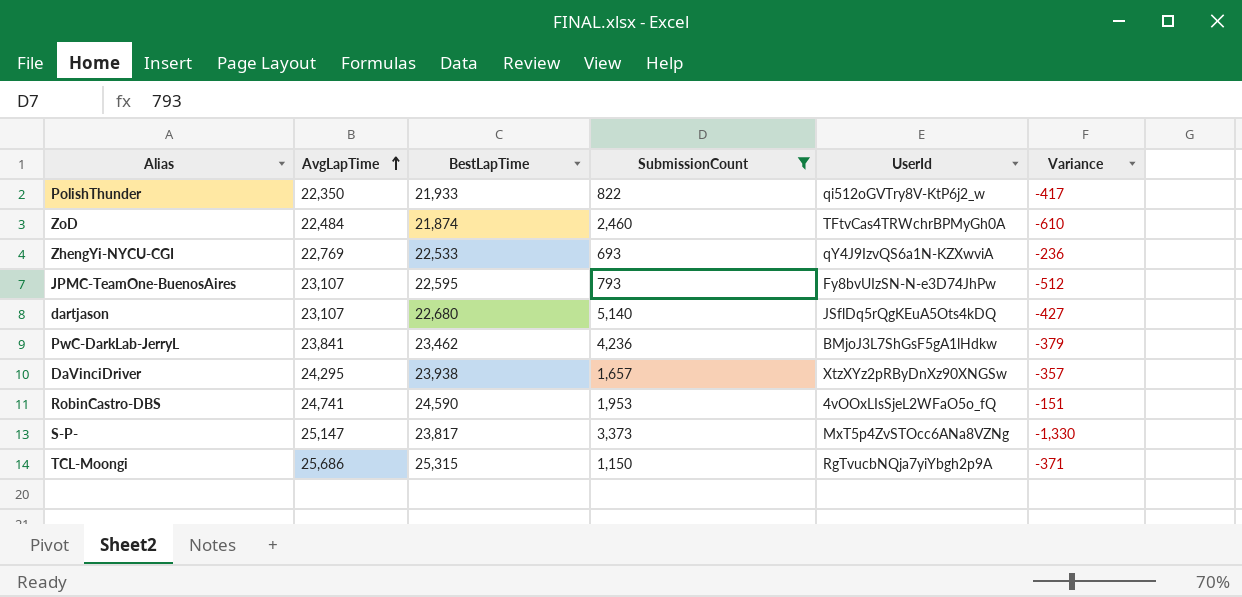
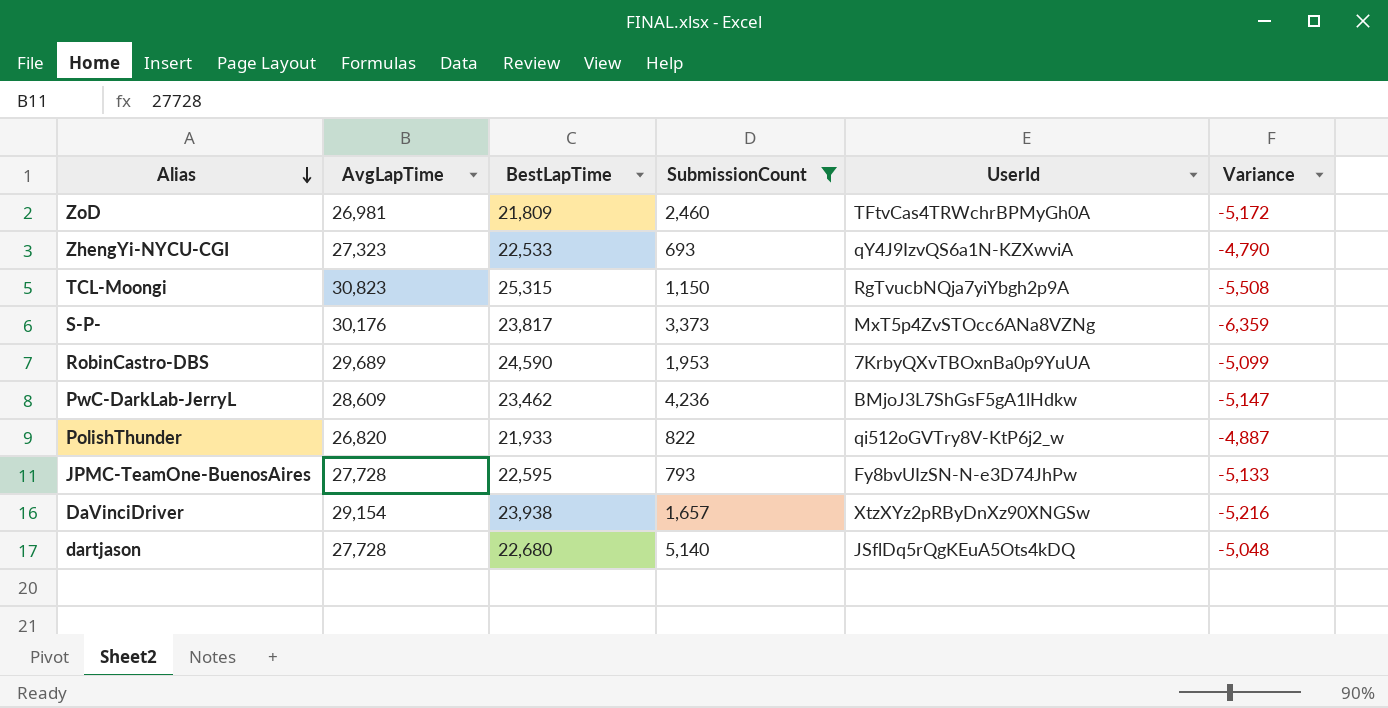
row order: AvgLapTime ascending -> Alias descending
ZoD | AvgLapTime: 22,484 -> 26,981
ZoD | BestLapTime: 21,874 -> 21,809
ZoD | Variance: -610 -> -5,172
ZhengYi-NYCU-CGI | AvgLapTime: 22,769 -> 27,323
ZhengYi-NYCU-CGI | Variance: -236 -> -4,790
TCL-Moongi | AvgLapTime: 25,686 -> 30,823
TCL-Moongi | Variance: -371 -> -5,508
S-P- | AvgLapTime: 25,147 -> 30,176
S-P- | Variance: -1,330 -> -6,359
RobinCastro-DBS | AvgLapTime: 24,741 -> 29,689
RobinCastro-DBS | UserId: 4vOOxLIsSjeL2WFaO5o_fQ -> 7KrbyQXvTBOxnBa0p9YuUA
RobinCastro-DBS | Variance: -151 -> -5,099
PwC-DarkLab-JerryL | AvgLapTime: 23,841 -> 28,609
PwC-DarkLab-JerryL | Variance: -379 -> -5,147
PolishThunder | AvgLapTime: 22,350 -> 26,820
PolishThunder | Variance: -417 -> -4,887
JPMC-TeamOne-BuenosAires | AvgLapTime: 23,107 -> 27,728
JPMC-TeamOne-BuenosAires | Variance: -512 -> -5,133
DaVinciDriver | AvgLapTime: 24,295 -> 29,154
DaVinciDriver | Variance: -357 -> -5,216
dartjason | AvgLapTime: 23,107 -> 27,728
dartjason | Variance: -427 -> -5,048

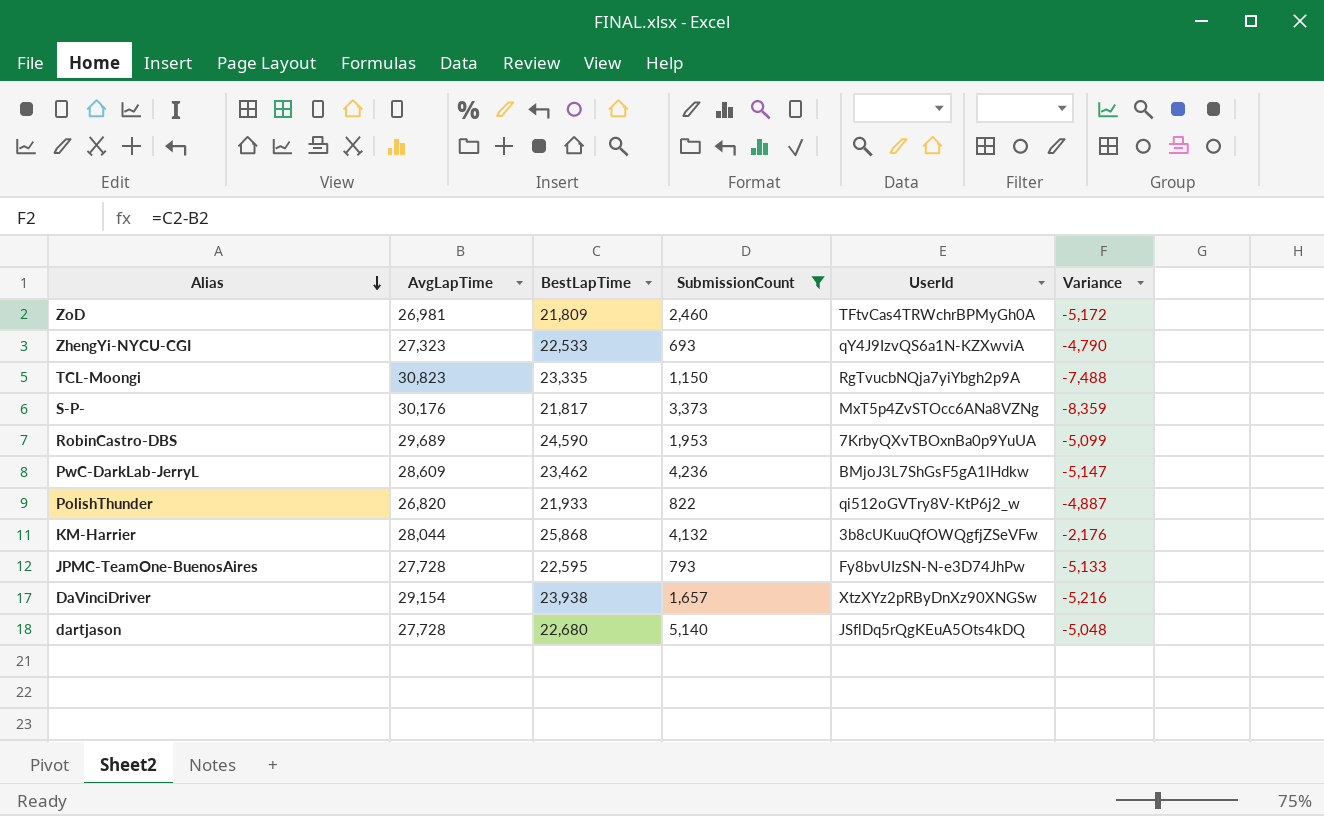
TCL-Moongi | BestLapTime: 25,315 -> 23,335
TCL-Moongi | Variance: -5,508 -> -7,488
S-P- | BestLapTime: 23,817 -> 21,817
S-P- | Variance: -6,359 -> -8,359
row KM-Harrier: none -> 28,044 | 25,868 | 4,132 | 3b8cUKuuQfOWQgfjZSeVFw | -2,176

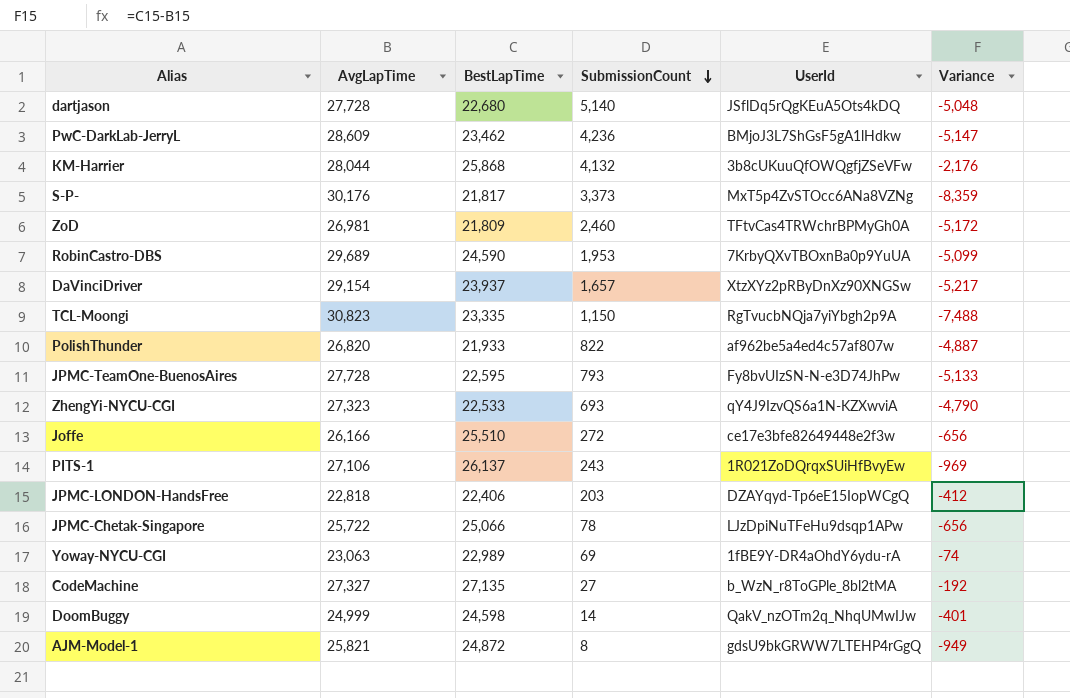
filter: SubmissionCount >= 693 -> none
row order: Alias descending -> SubmissionCount descending
DaVinciDriver | BestLapTime: 23,938 -> 23,937
DaVinciDriver | Variance: -5,216 -> -5,217
PolishThunder | UserId: qi512oGVTry8V-KtP6j2_w -> af962be5a4ed4c57af807w

